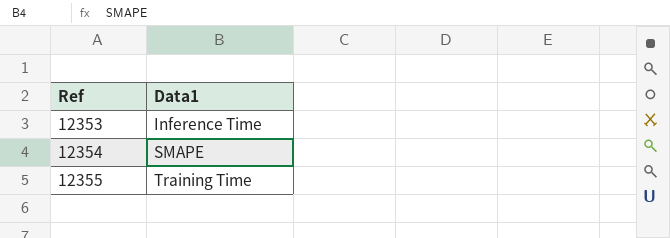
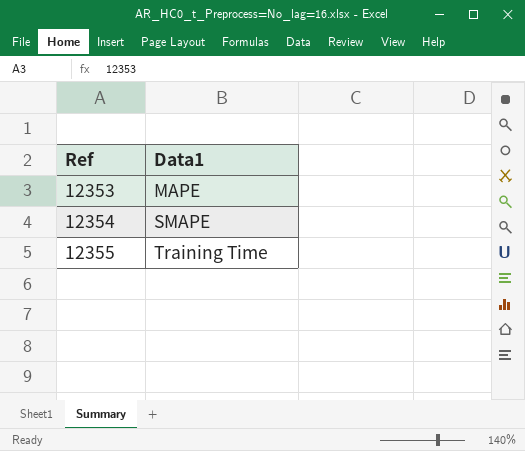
12353 | Data1: Inference Time -> MAPE

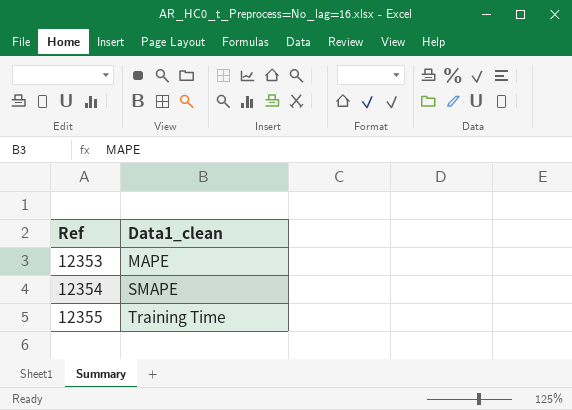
column name: Data1 -> Data1_clean

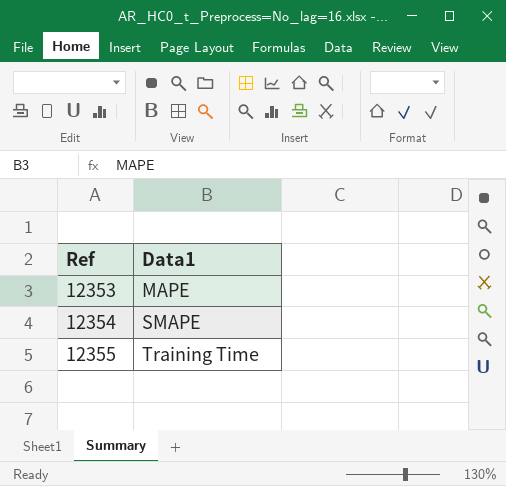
column name: Data1_clean -> Data1

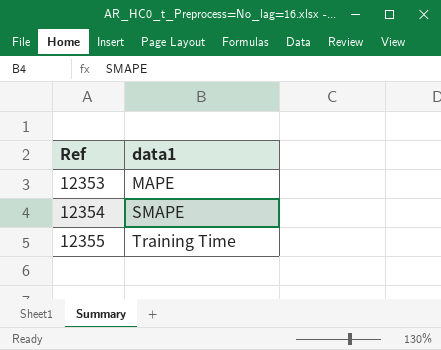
column name: Data1 -> data1

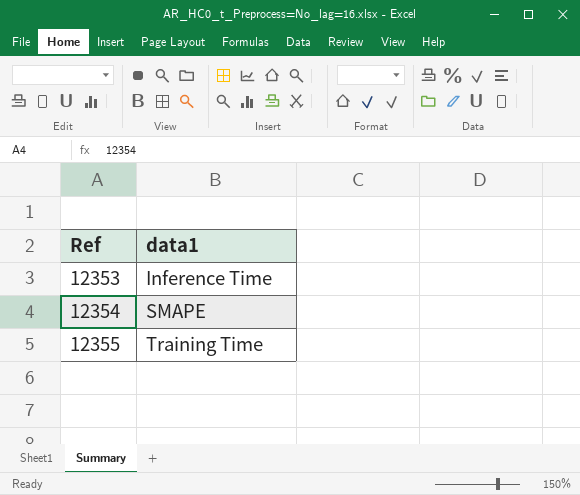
12353 | data1: MAPE -> Inference Time

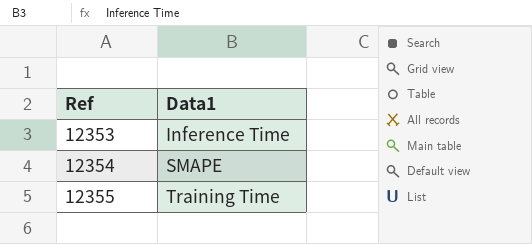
column name: data1 -> Data1

